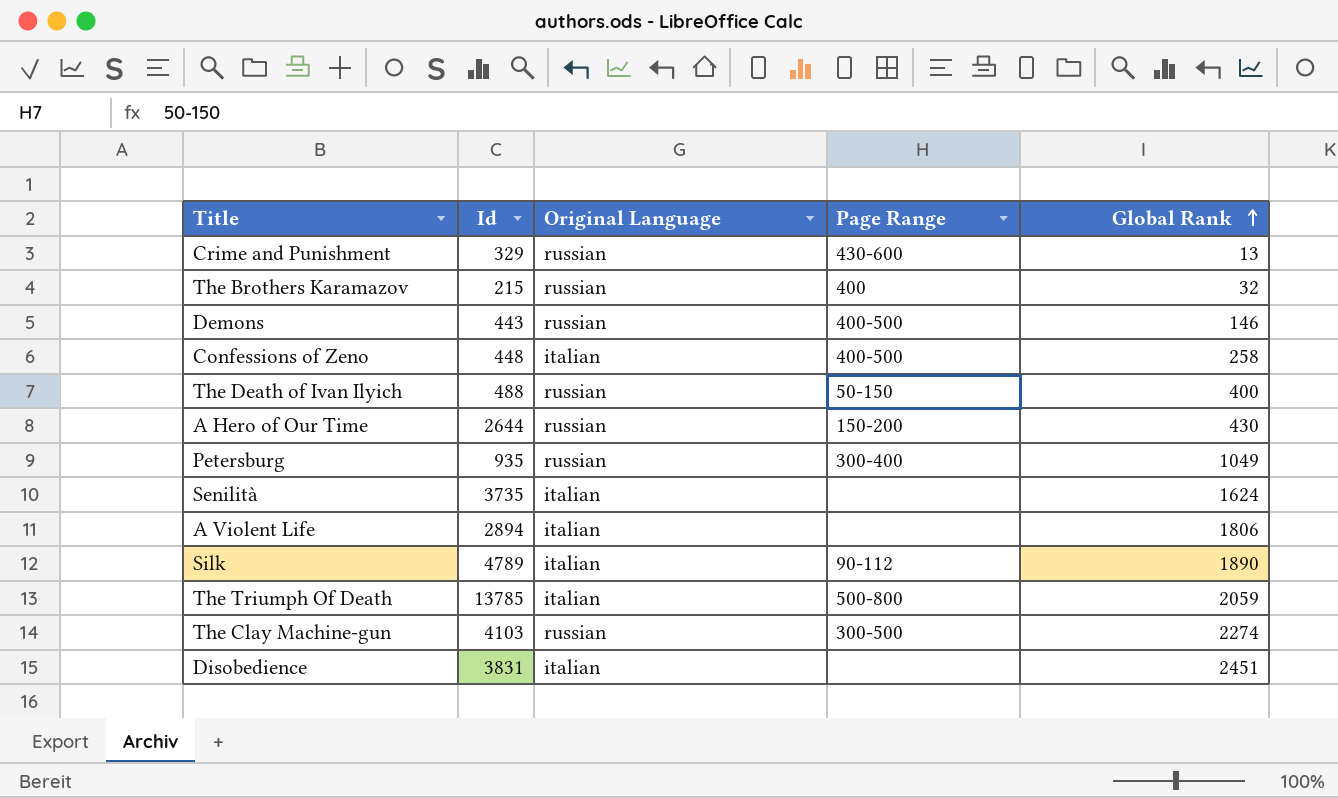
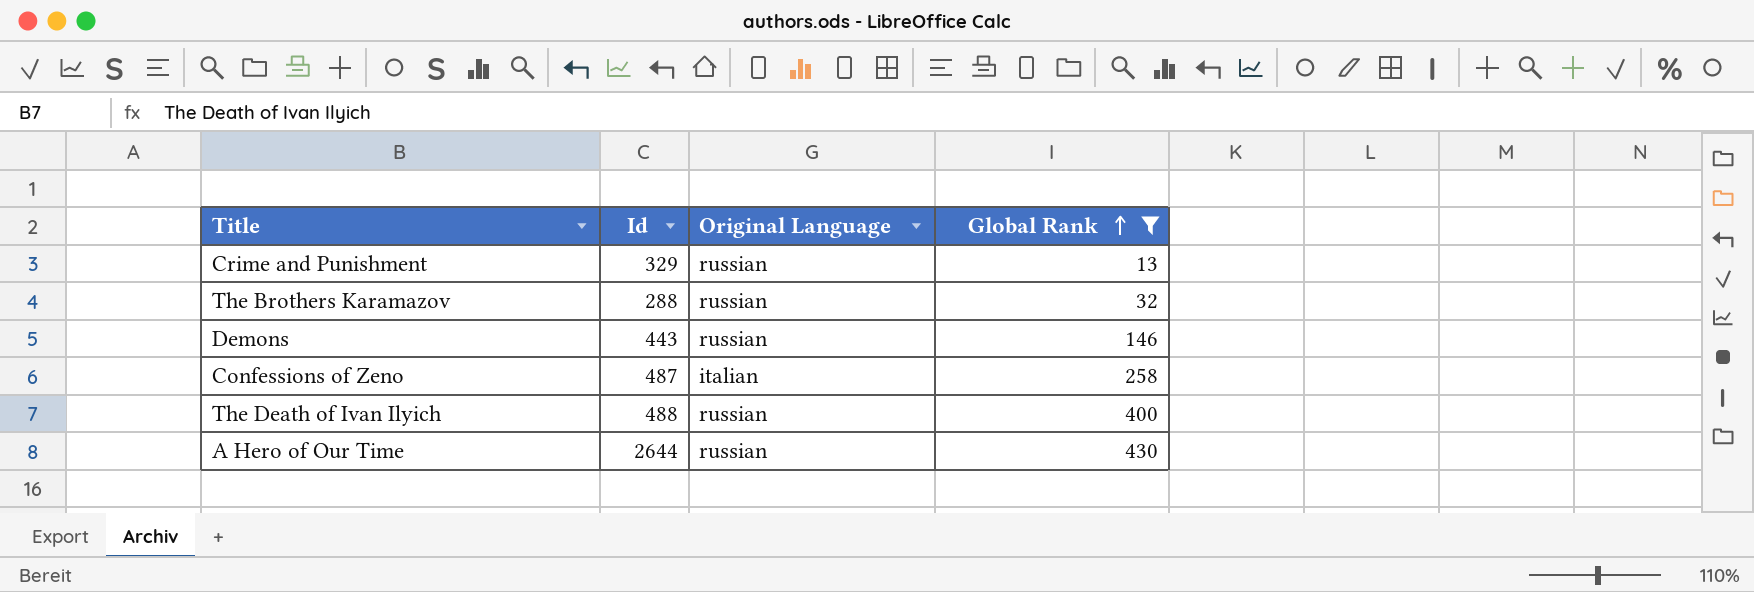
filter: none -> Global Rank <= 430
column Page Range | position: 4 -> none
The Brothers Karamazov | Id: 215 -> 288
Confessions of Zeno | Id: 448 -> 487

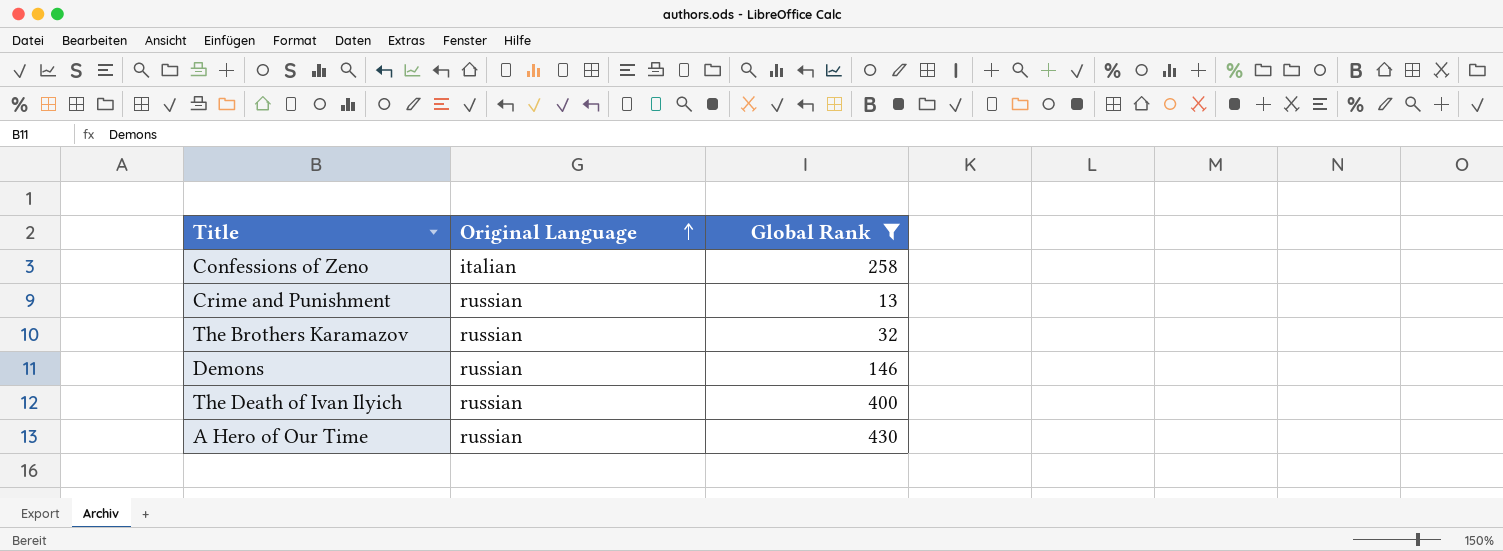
row order: Global Rank ascending -> Original Language ascending
column Id | position: 2 -> none

